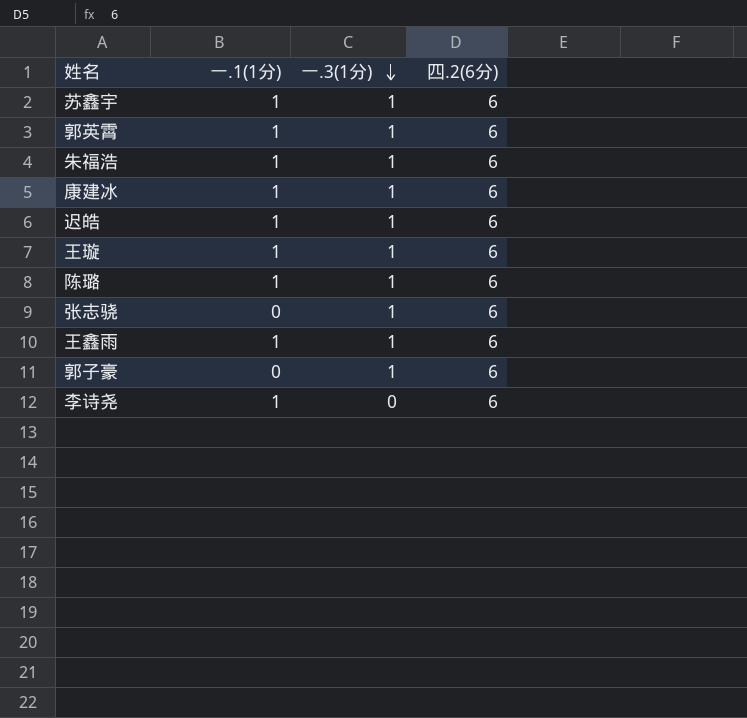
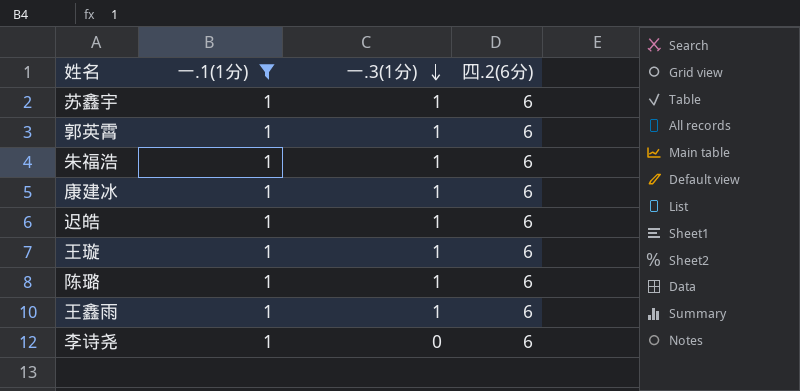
filter: none -> 一.1(1分) = 1

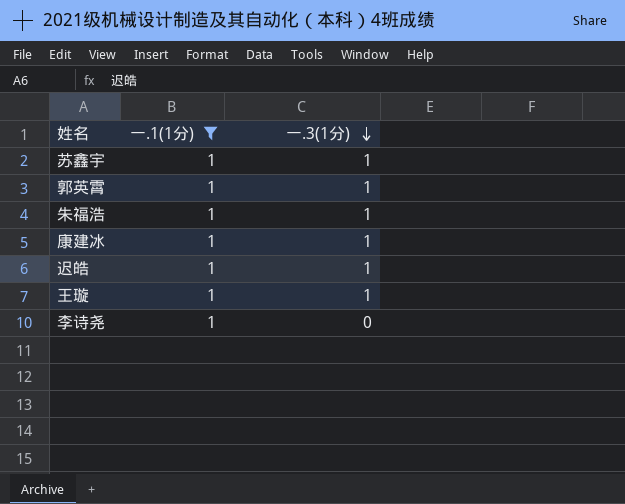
column 四.2(6分) | position: 4 -> none
row 陈璐: 1 | 1 | 6 -> none
row 王鑫雨: 1 | 1 | 6 -> none

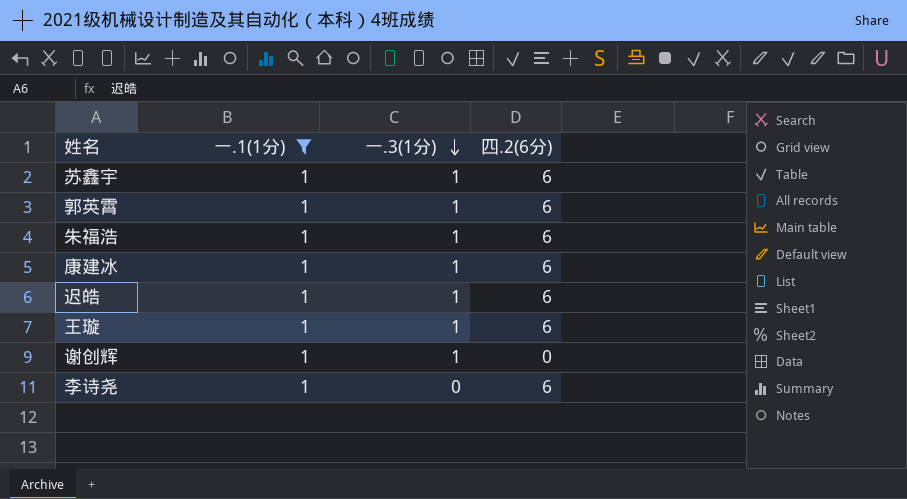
column 四.2(6分) | position: none -> 4
row 谢创辉: none -> 1 | 1 | 0

